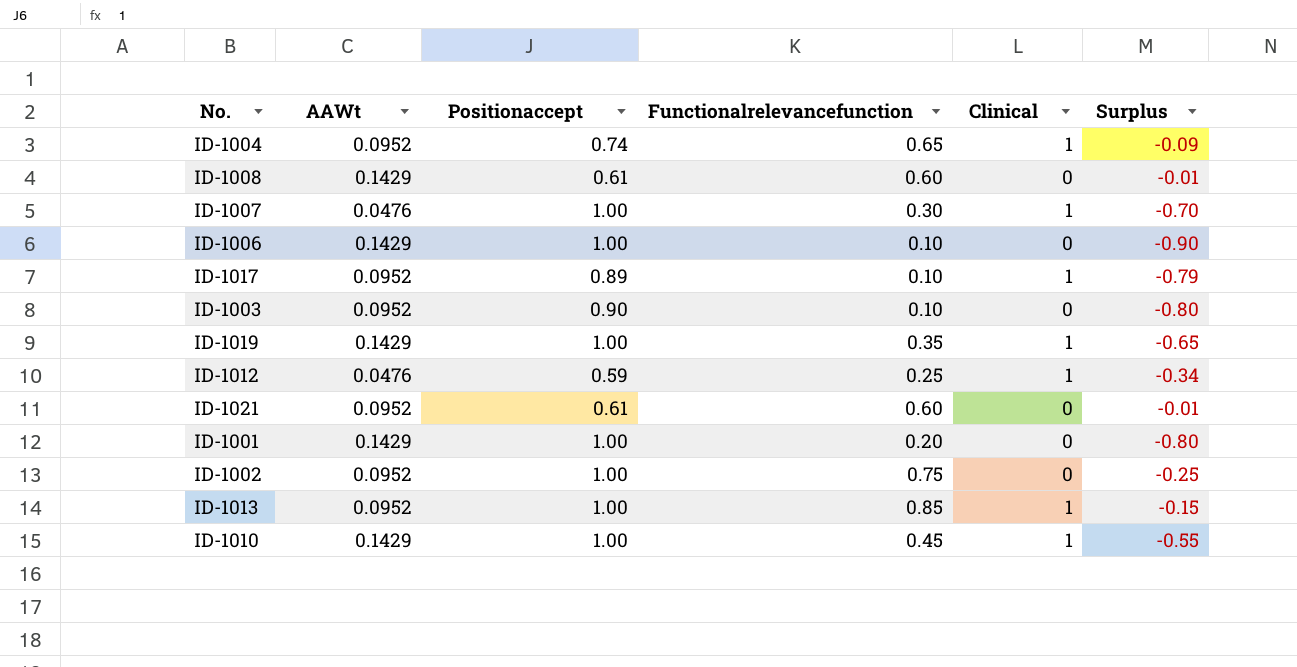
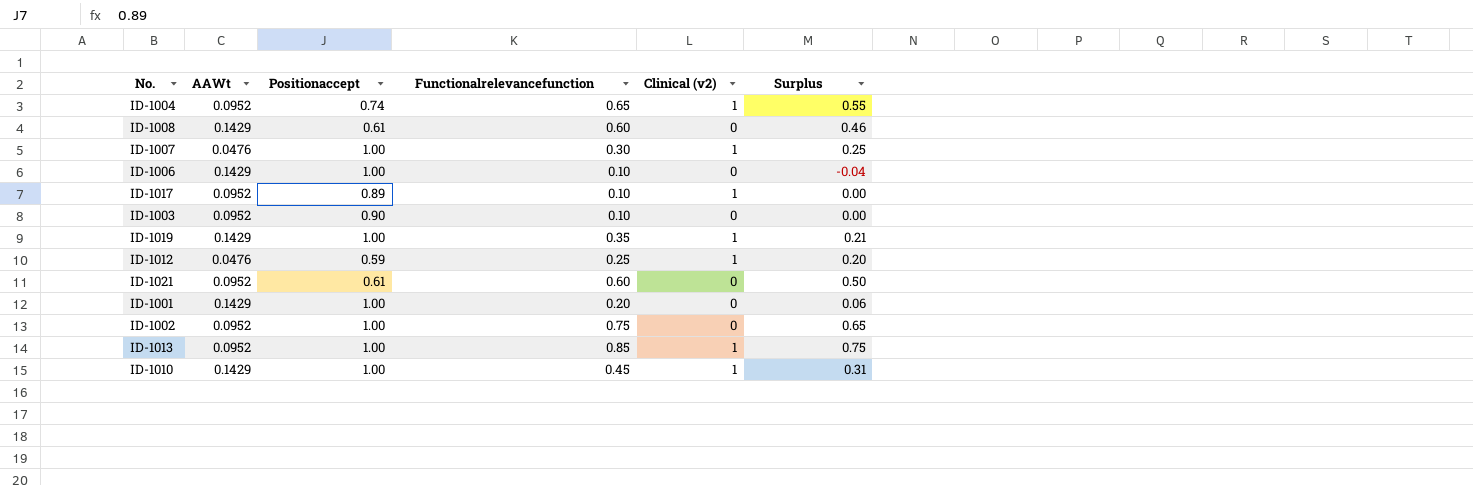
column name: Clinical -> Clinical (v2)
column Surplus | formula: [Functionalrelevancefunction] - [Positionaccept] -> [Functionalrelevancefunction] - [AAWt]

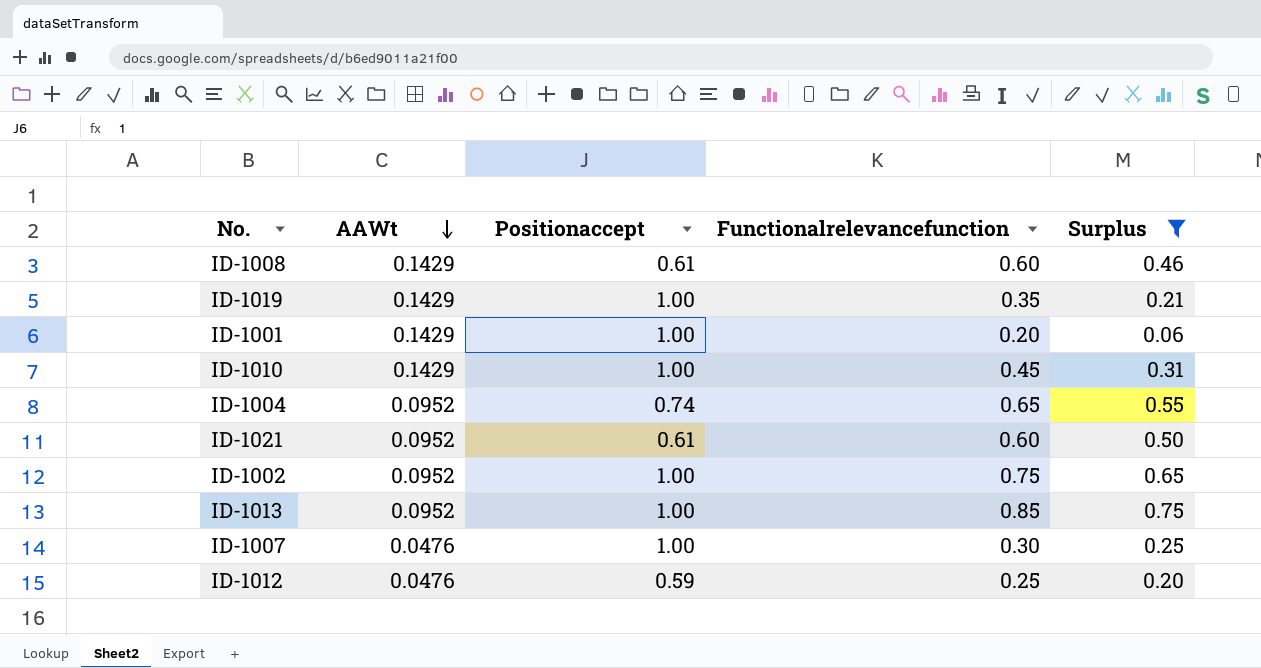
filter: none -> Surplus >= 0.06
row order: none -> AAWt descending
column Clinical (v2) | position: 5 -> none

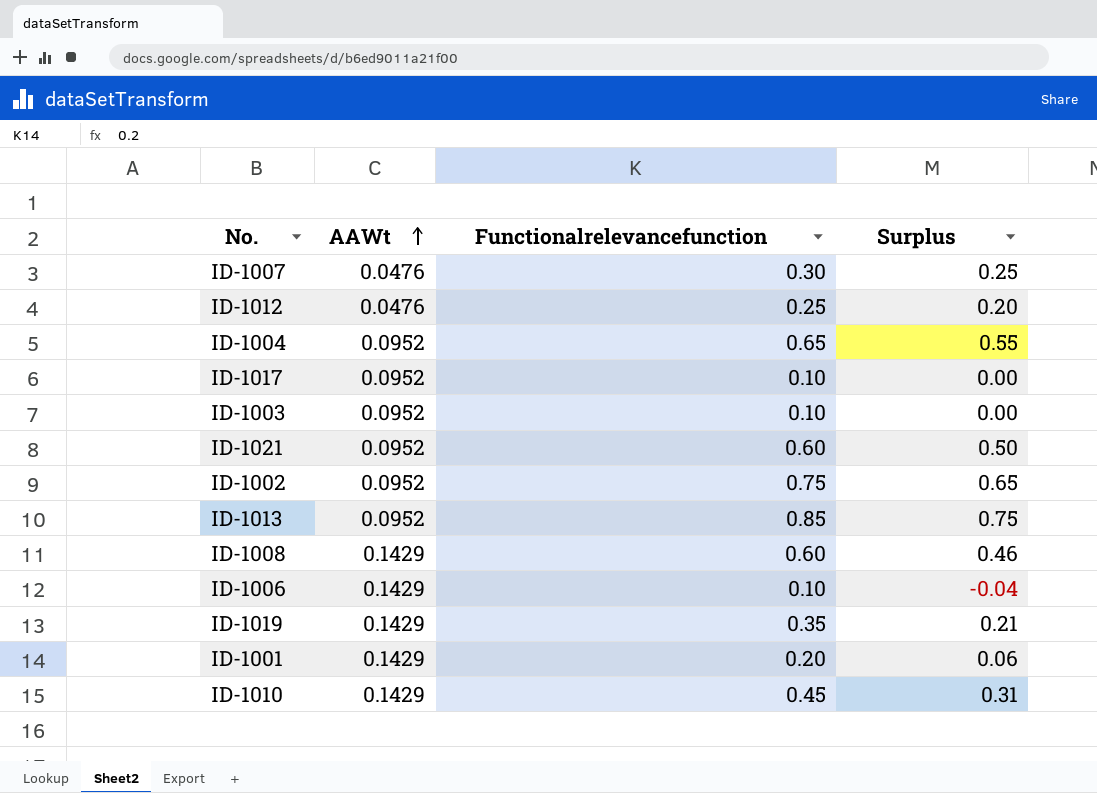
filter: Surplus >= 0.06 -> none
row order: AAWt descending -> AAWt ascending
column Positionaccept | position: 3 -> none

